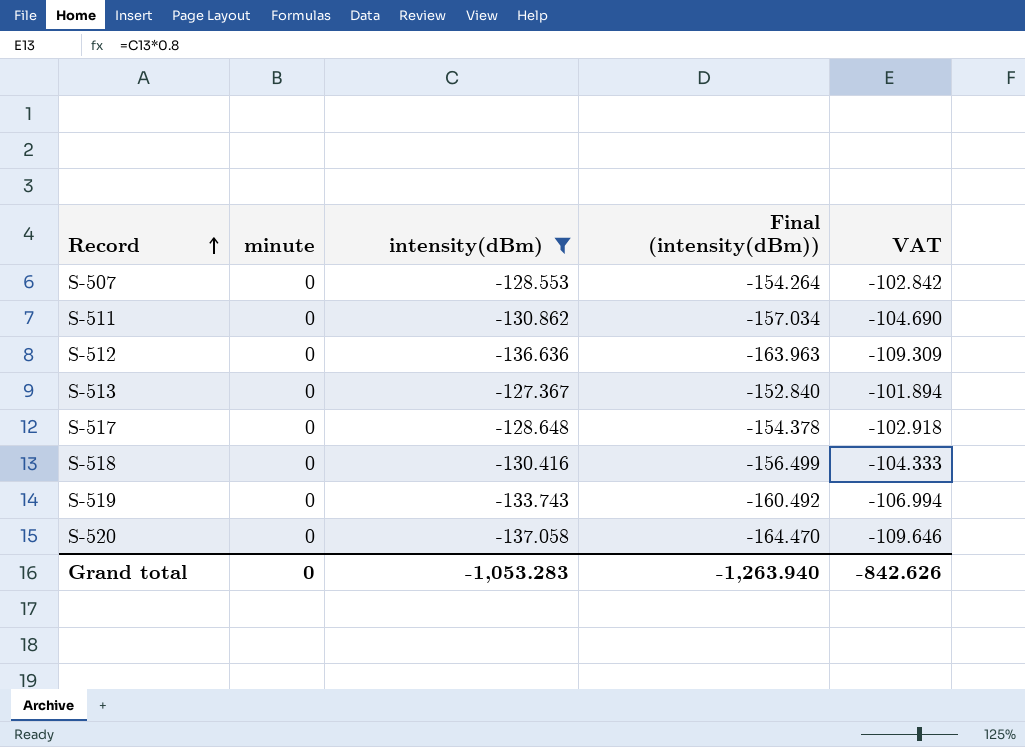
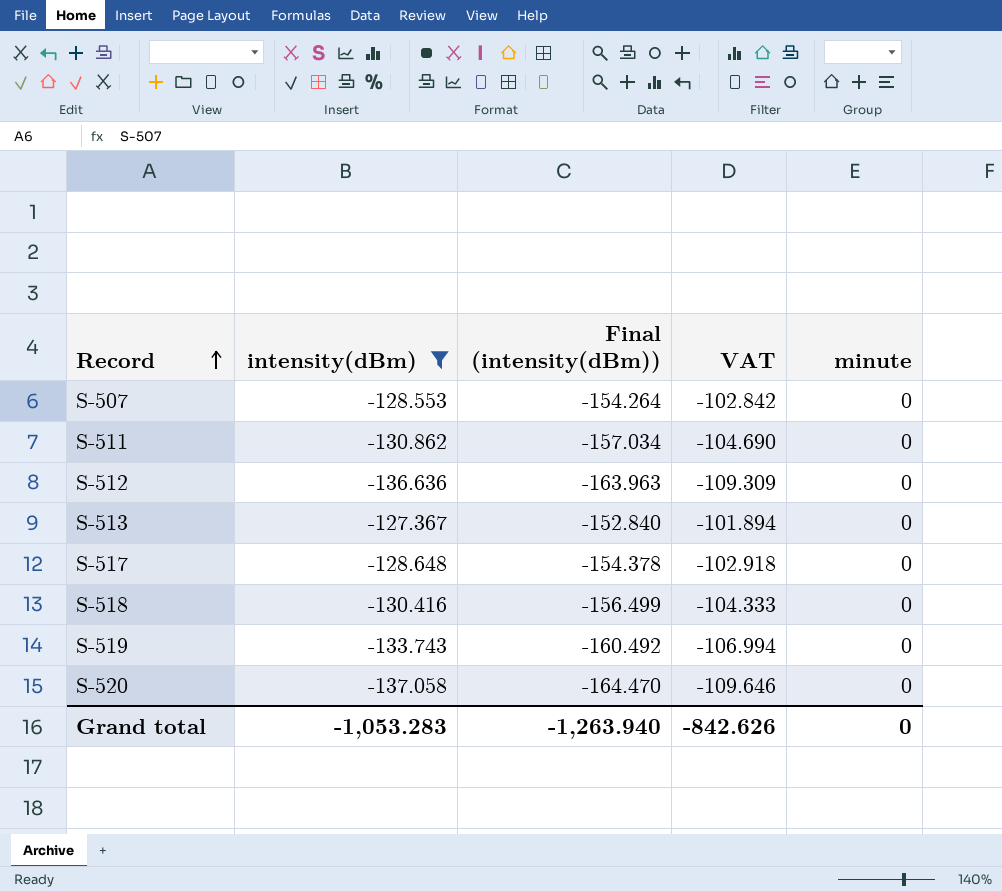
column minute | position: 2 -> 5

